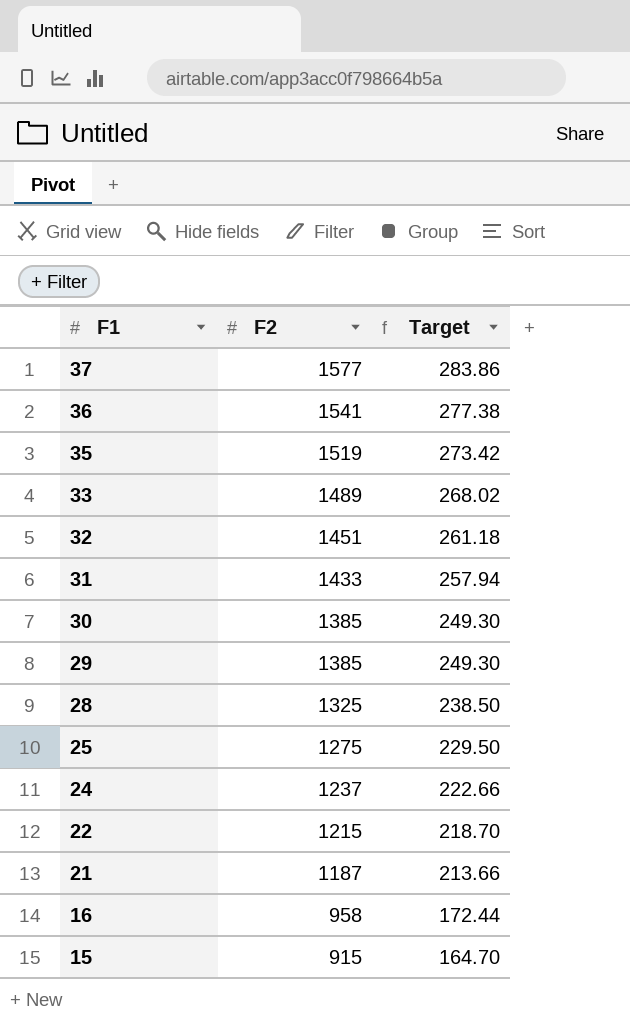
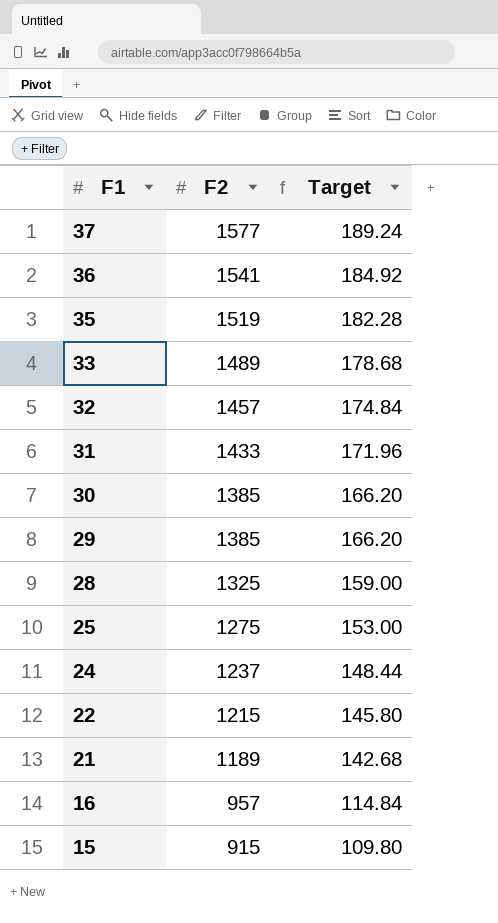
column Target | formula: [F2] * 0.18 -> [F2] * 0.12
32 | F2: 1451 -> 1457
21 | F2: 1187 -> 1189
16 | F2: 958 -> 957

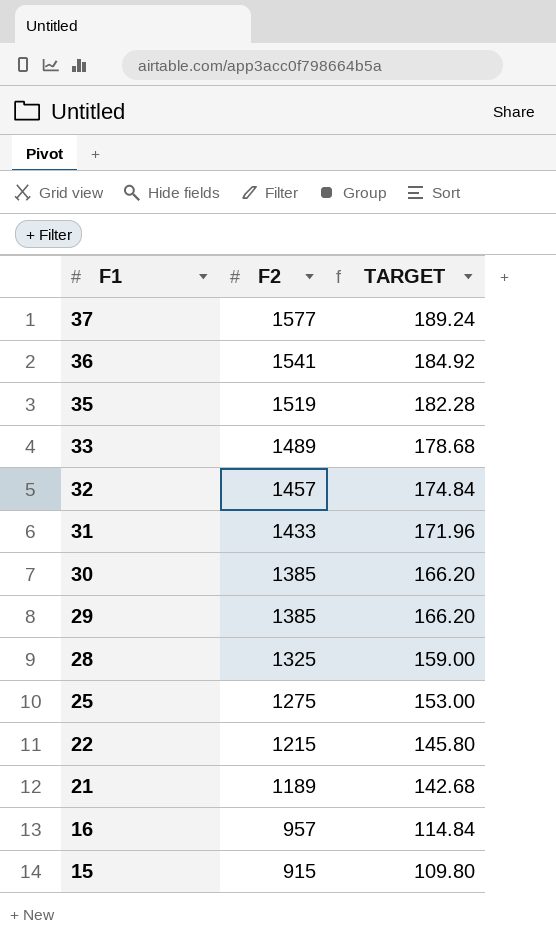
column name: Target -> TARGET
row 24: 1237 | 148.44 -> none

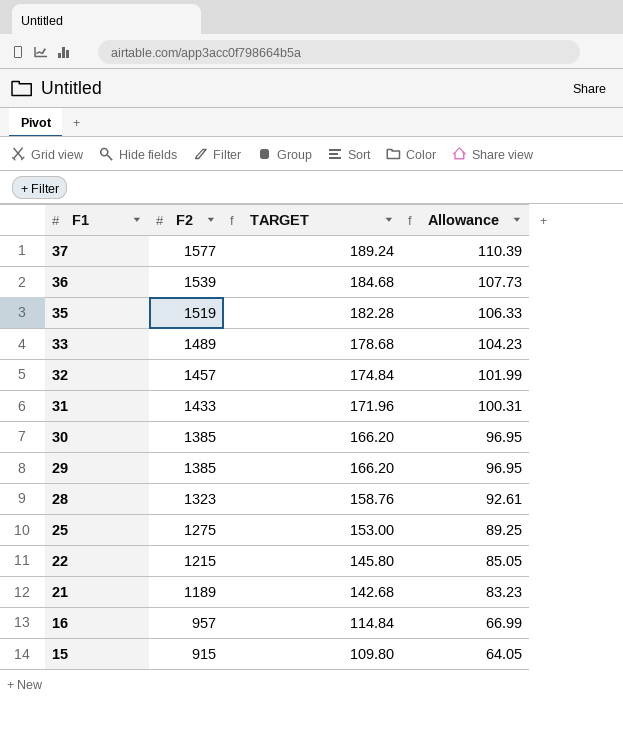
column Allowance | formula: none -> [F2] * 0.07
36 | F2: 1541 -> 1539
36 | TARGET: 184.92 -> 184.68
28 | F2: 1325 -> 1323
28 | TARGET: 159.00 -> 158.76

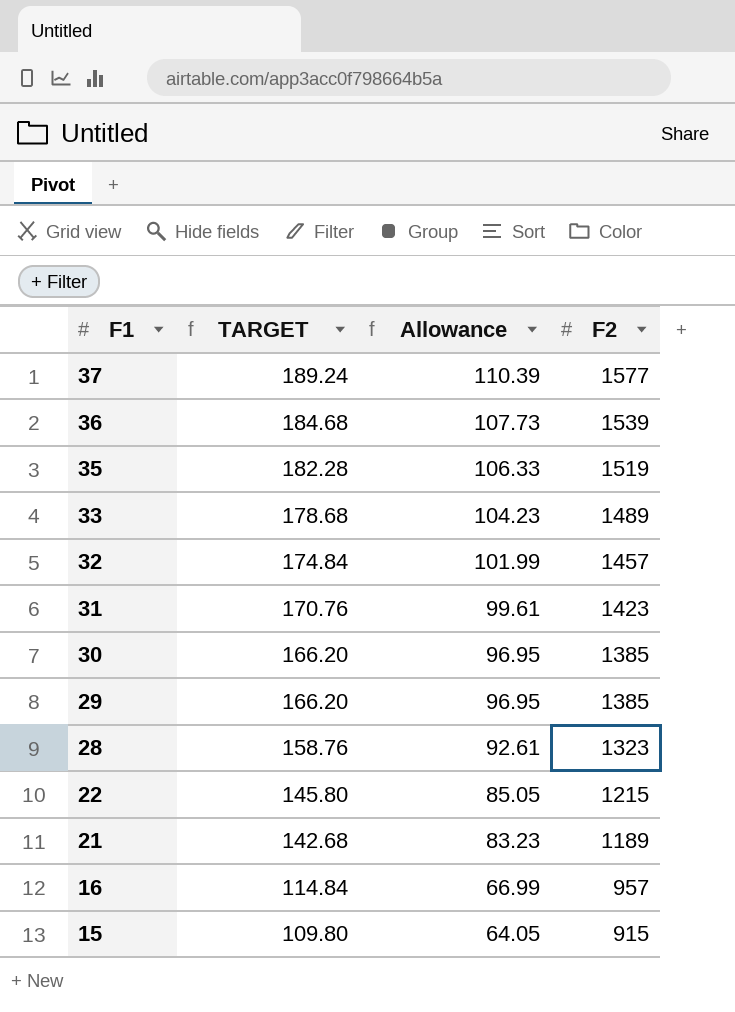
column F2 | position: 2 -> 4
row 25: 1275 | 153.00 | 89.25 -> none
31 | TARGET: 171.96 -> 170.76
31 | Allowance: 100.31 -> 99.61
31 | F2: 1433 -> 1423

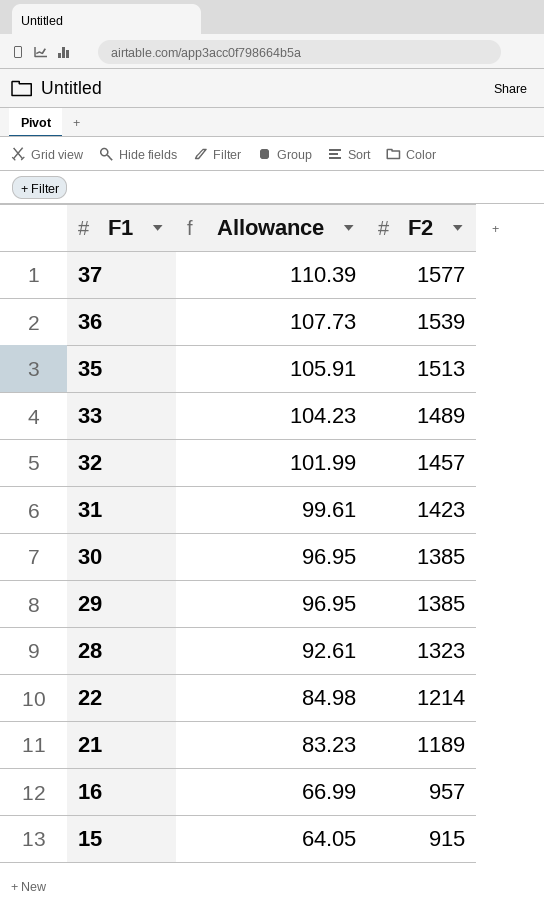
column TARGET | formula: [F2] * 0.12 -> none
35 | Allowance: 106.33 -> 105.91
35 | F2: 1519 -> 1513
22 | Allowance: 85.05 -> 84.98
22 | F2: 1215 -> 1214

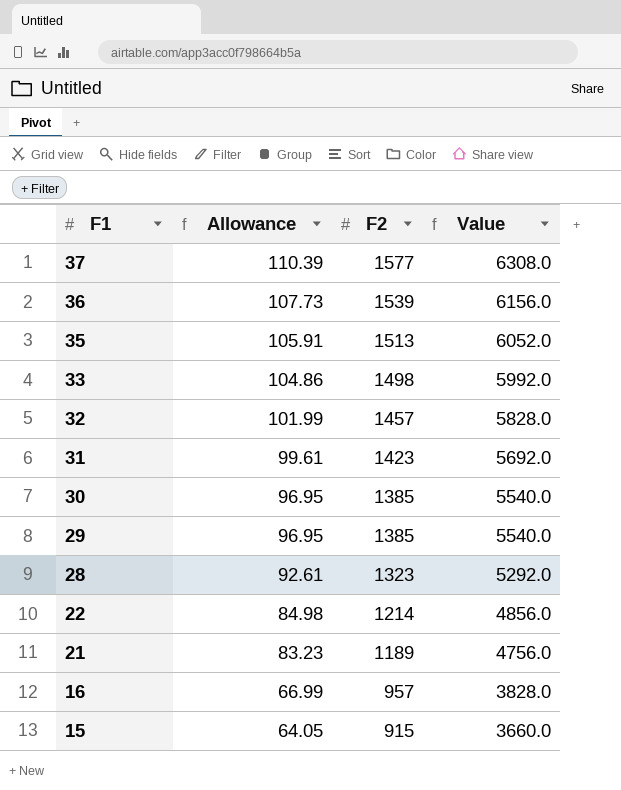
column Value | formula: none -> [F2] * 4
33 | Allowance: 104.23 -> 104.86
33 | F2: 1489 -> 1498

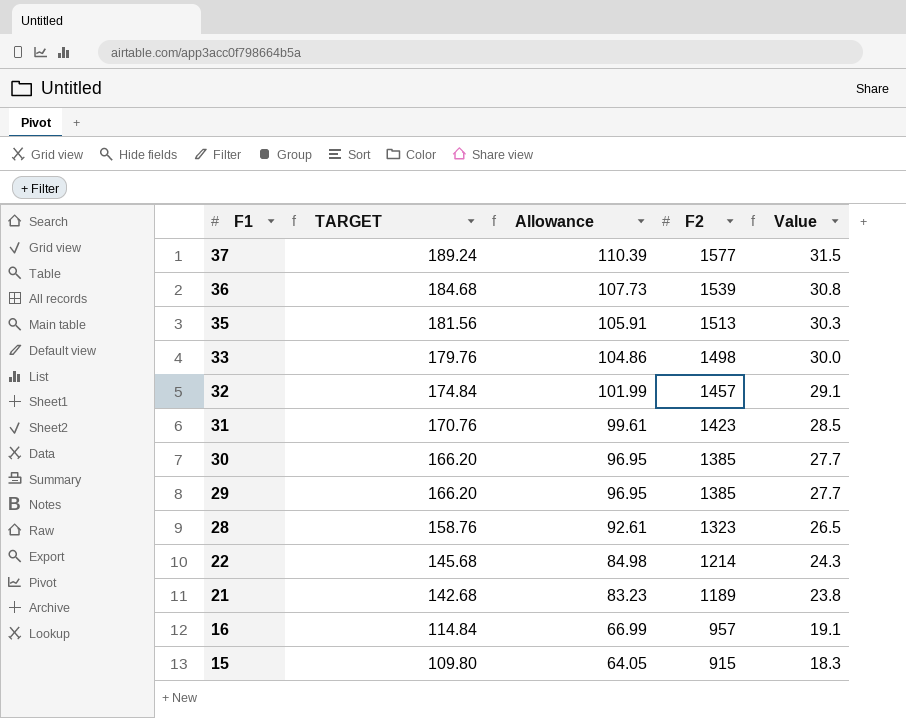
column TARGET | formula: none -> [F2] * 0.12
column Value | formula: [F2] * 4 -> [F2] * 0.02

